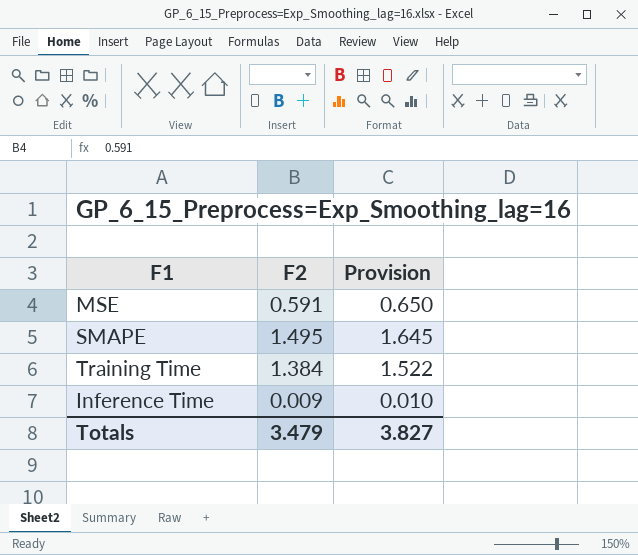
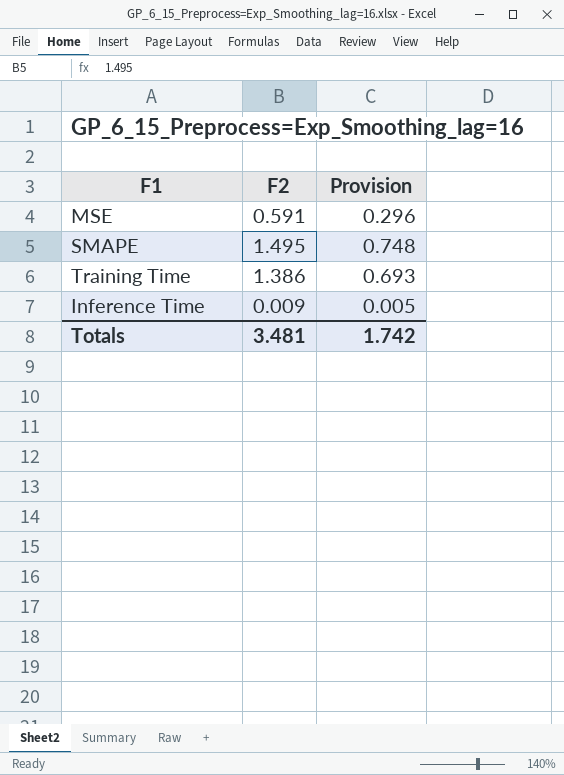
column Provision | formula: [F2] * 1.1 -> [F2] * 0.5
Training Time | F2: 1.384 -> 1.386
Totals | F2: 3.479 -> 3.481
Totals | Provision: 3.827 -> 1.742

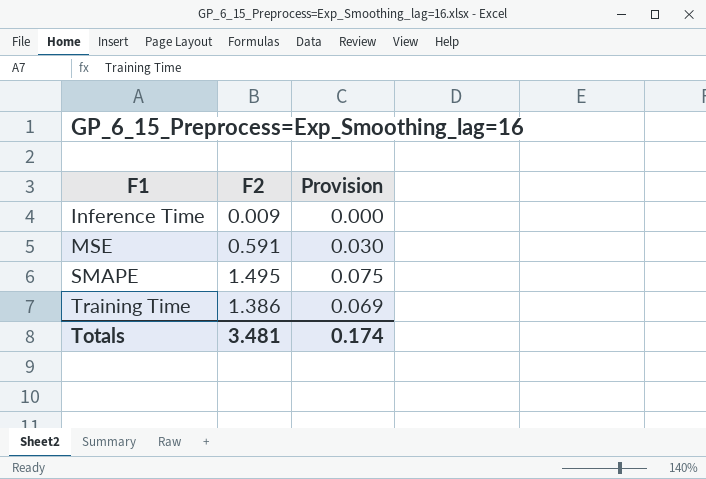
row order: none -> F1 ascending
column Provision | formula: [F2] * 0.5 -> [F2] * 0.05
Totals | Provision: 1.742 -> 0.174

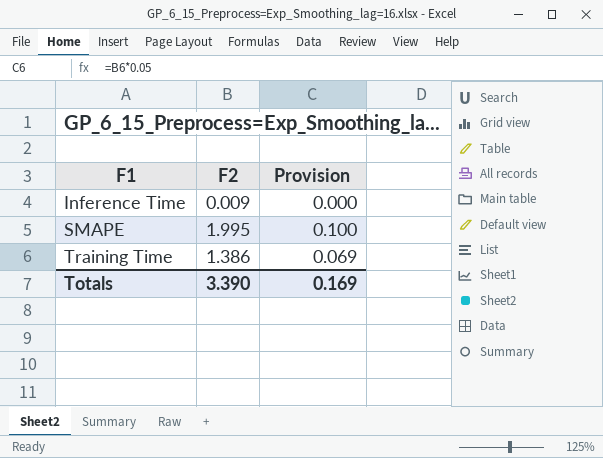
row MSE: 0.591 | 0.030 -> none
SMAPE | F2: 1.495 -> 1.995
SMAPE | Provision: 0.075 -> 0.100
Totals | F2: 3.481 -> 3.390
Totals | Provision: 0.174 -> 0.169

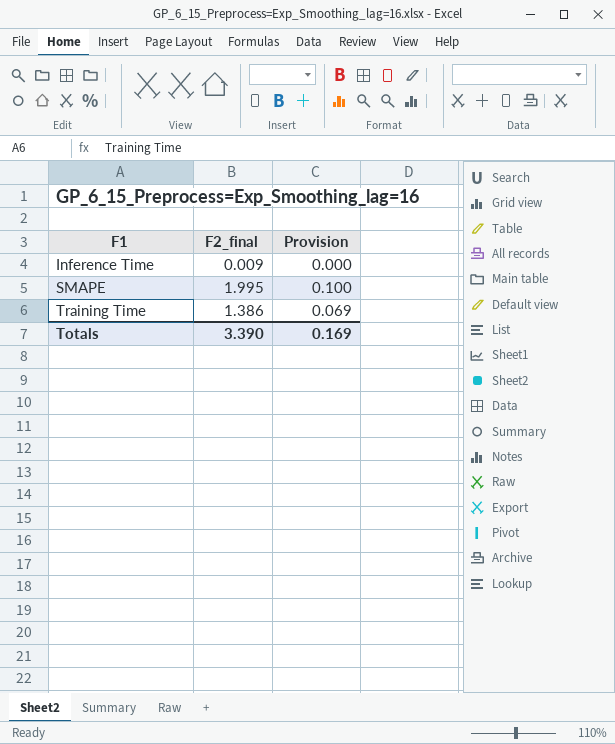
column name: F2 -> F2_final

